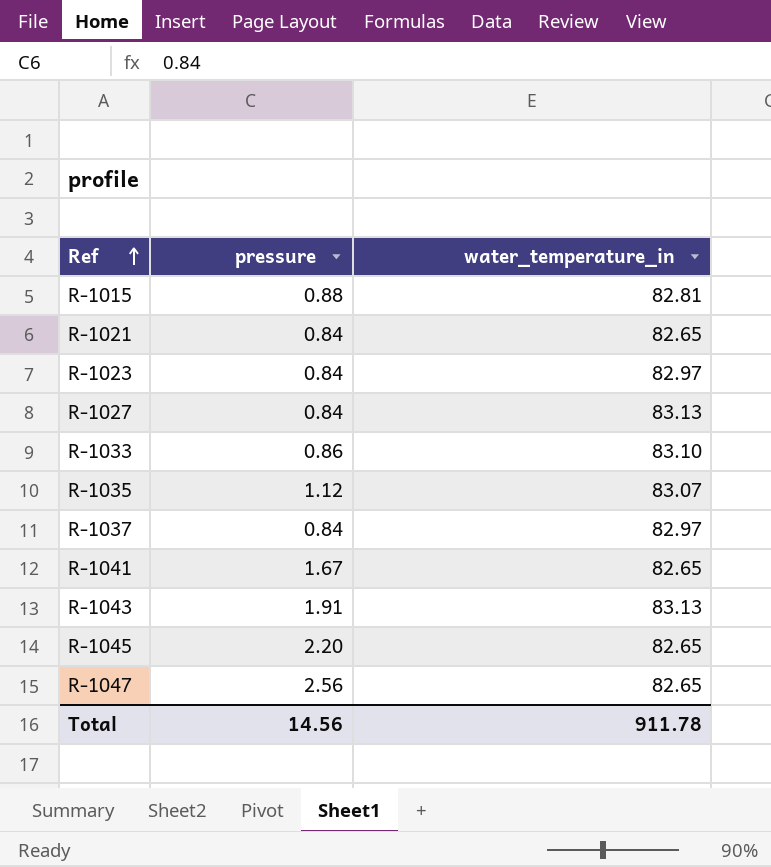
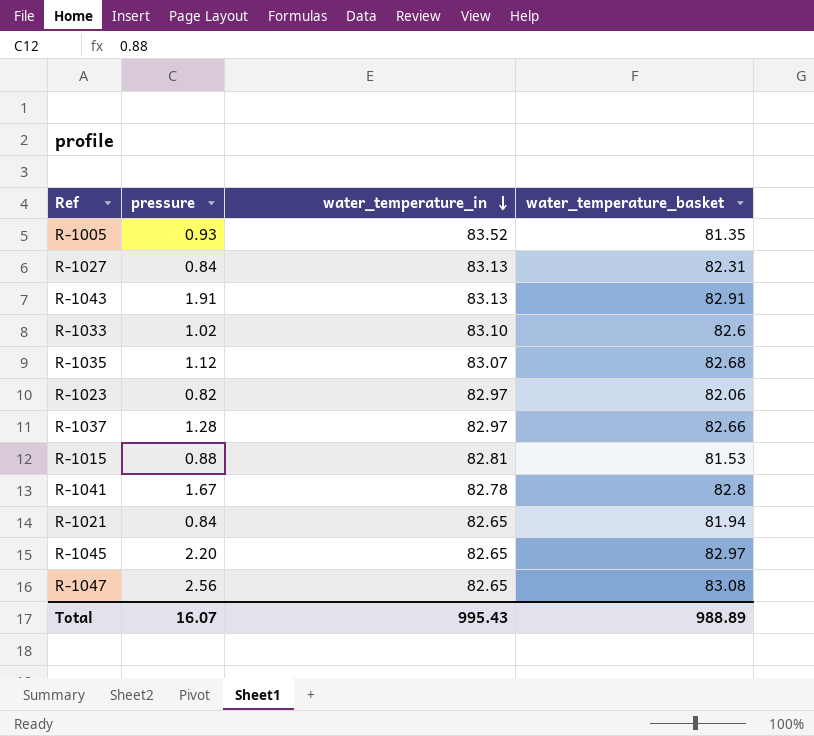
row order: Ref ascending -> water_temperature_in descending
column water_temperature_basket | position: none -> 4
row R-1005: none -> 0.93 | 83.52 | 81.35
R-1033 | pressure: 0.86 -> 1.02
R-1023 | pressure: 0.84 -> 0.82
R-1037 | pressure: 0.84 -> 1.28
R-1041 | water_temperature_in: 82.65 -> 82.78
Total | pressure: 14.56 -> 16.07
Total | water_temperature_in: 911.78 -> 995.43

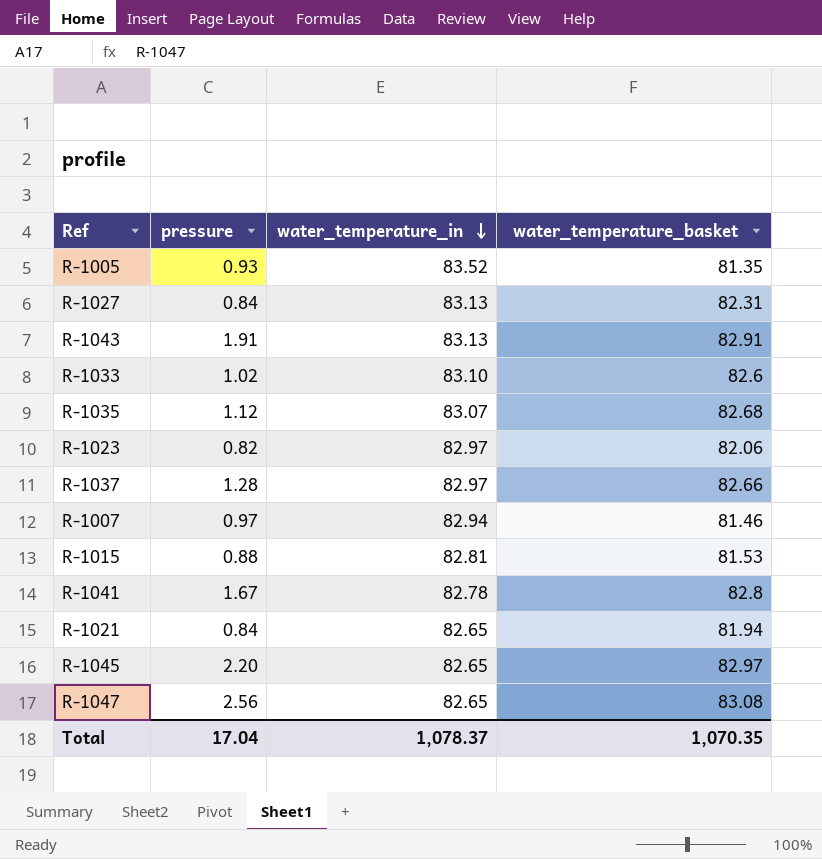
row R-1007: none -> 0.97 | 82.94 | 81.46
Total | pressure: 16.07 -> 17.04
Total | water_temperature_in: 995.43 -> 1,078.37
Total | water_temperature_basket: 988.89 -> 1,070.35

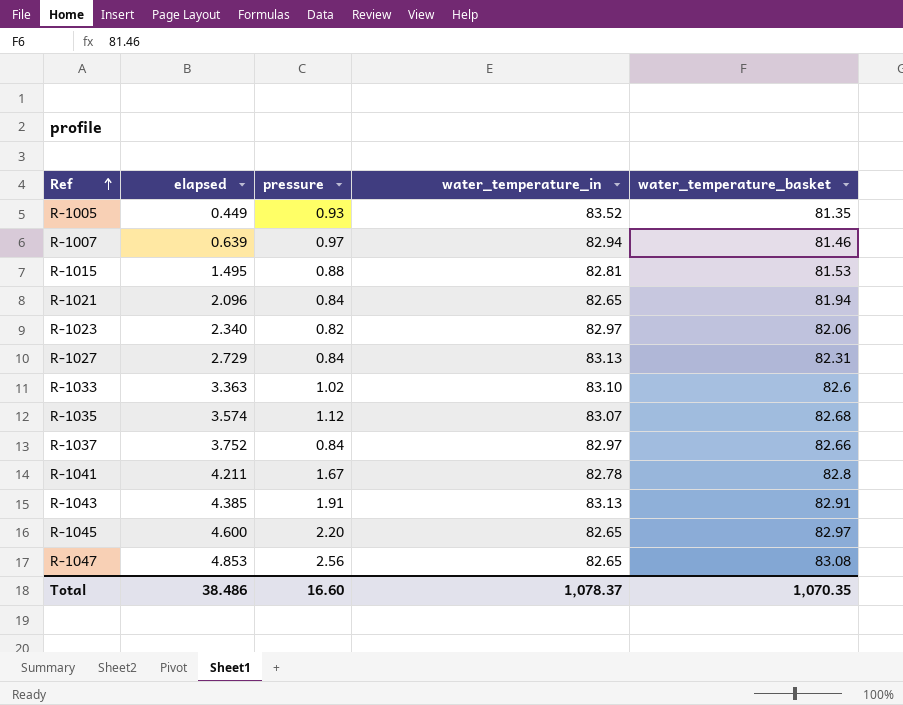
row order: water_temperature_in descending -> Ref ascending
column elapsed | position: none -> 2
R-1037 | pressure: 1.28 -> 0.84
Total | pressure: 17.04 -> 16.60

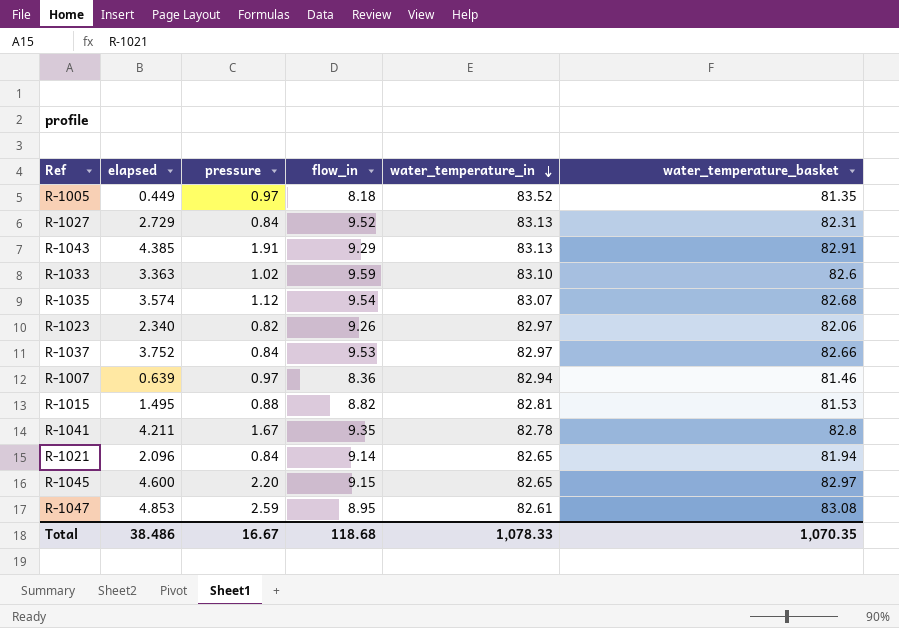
row order: Ref ascending -> water_temperature_in descending
column flow_in | position: none -> 4
R-1005 | pressure: 0.93 -> 0.97
R-1047 | pressure: 2.56 -> 2.59
R-1047 | water_temperature_in: 82.65 -> 82.61
Total | pressure: 16.60 -> 16.67
Total | water_temperature_in: 1,078.37 -> 1,078.33

